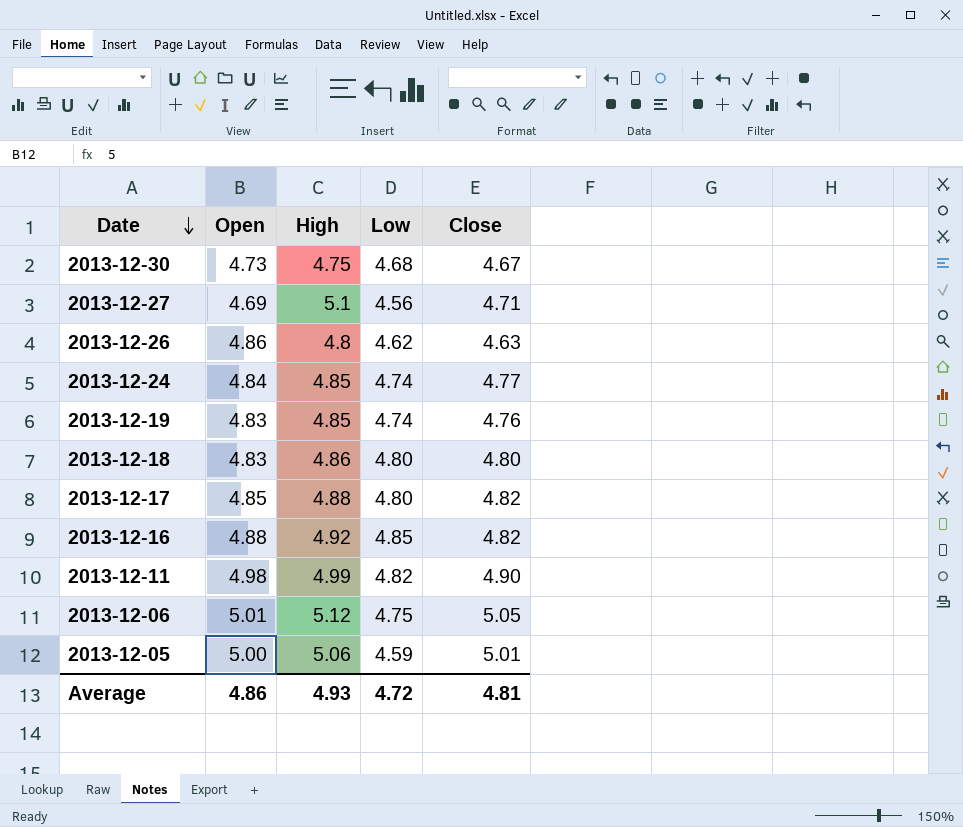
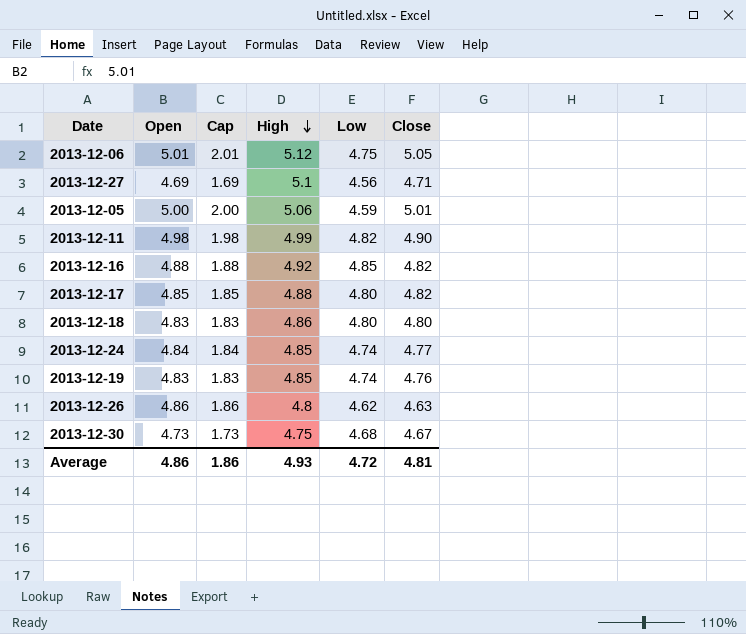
row order: Date descending -> High descending
column Cap | formula: none -> [Open] - 3

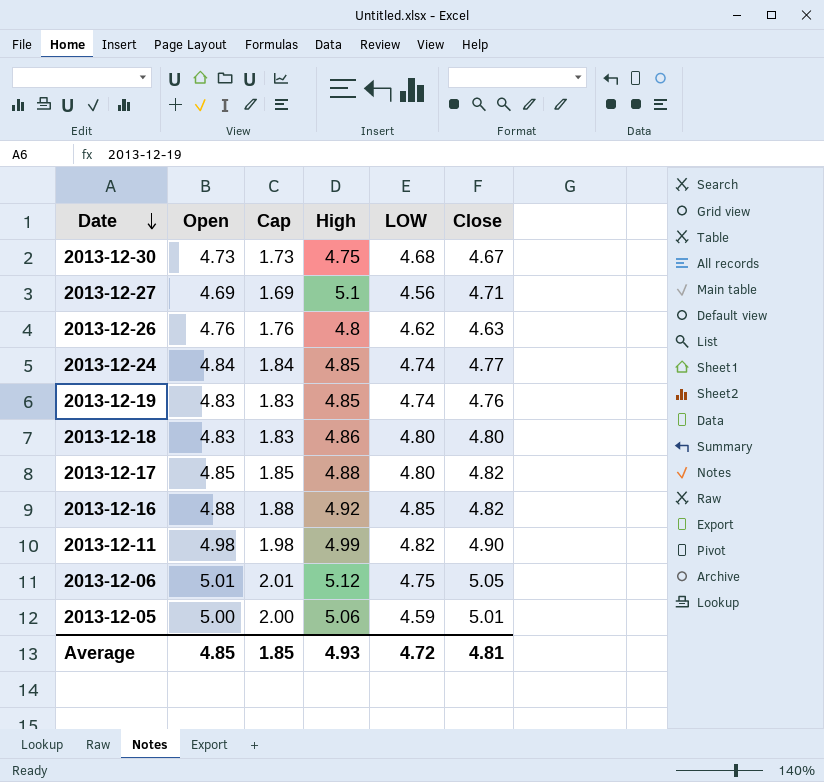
row order: High descending -> Date descending
column name: Low -> LOW
2013-12-26 | Open: 4.86 -> 4.76
2013-12-26 | Cap: 1.86 -> 1.76
Average | Open: 4.86 -> 4.85
Average | Cap: 1.86 -> 1.85

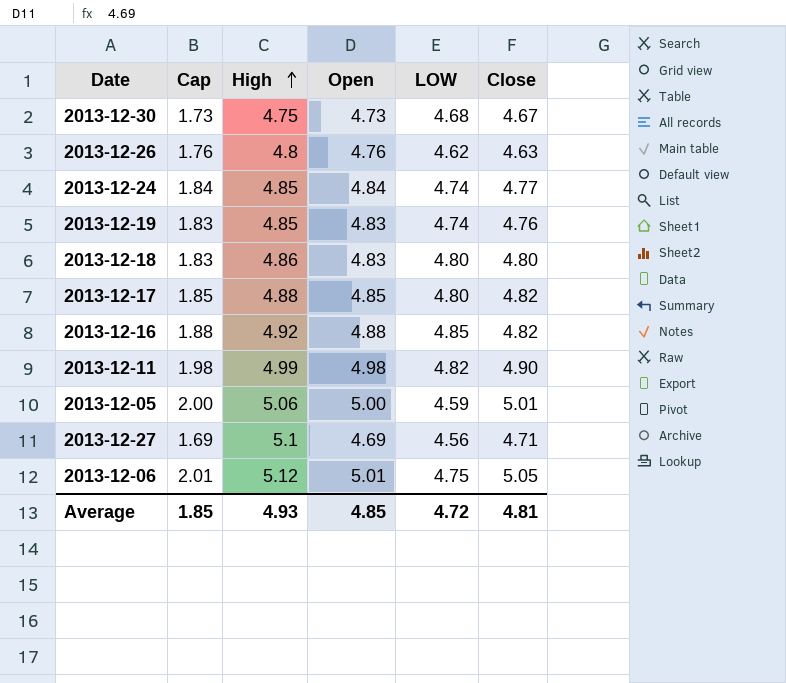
row order: Date descending -> High ascending
column Open | position: 2 -> 4

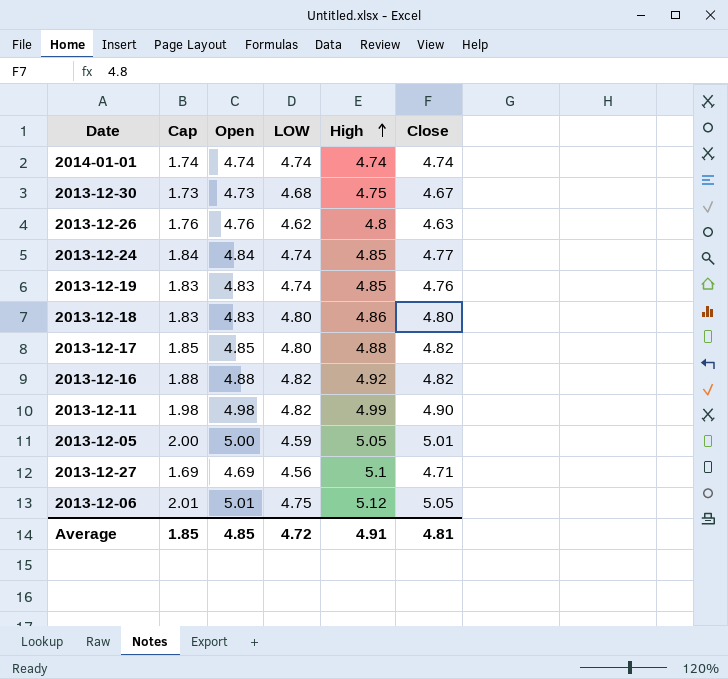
column High | position: 3 -> 5
row 2014-01-01: none -> 1.74 | 4.74 | 4.74 | 4.74 | 4.74
2013-12-16 | LOW: 4.85 -> 4.82
2013-12-05 | High: 5.06 -> 5.05
Average | High: 4.93 -> 4.91

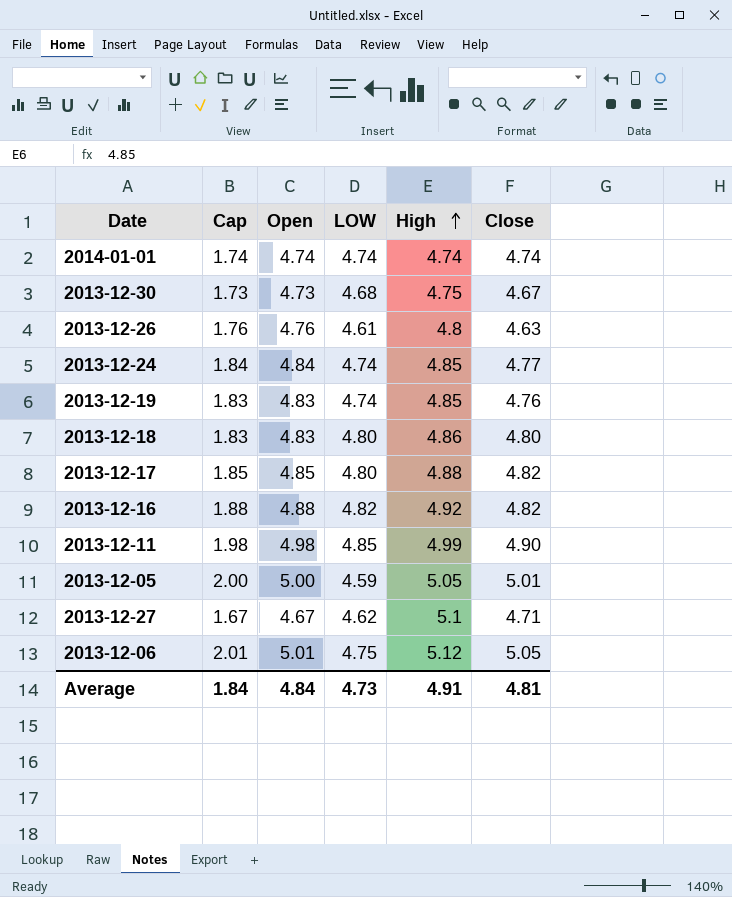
2013-12-26 | LOW: 4.62 -> 4.61
2013-12-11 | LOW: 4.82 -> 4.85
2013-12-27 | Cap: 1.69 -> 1.67
2013-12-27 | Open: 4.69 -> 4.67
2013-12-27 | LOW: 4.56 -> 4.62
Average | Cap: 1.85 -> 1.84
Average | Open: 4.85 -> 4.84
Average | LOW: 4.72 -> 4.73

